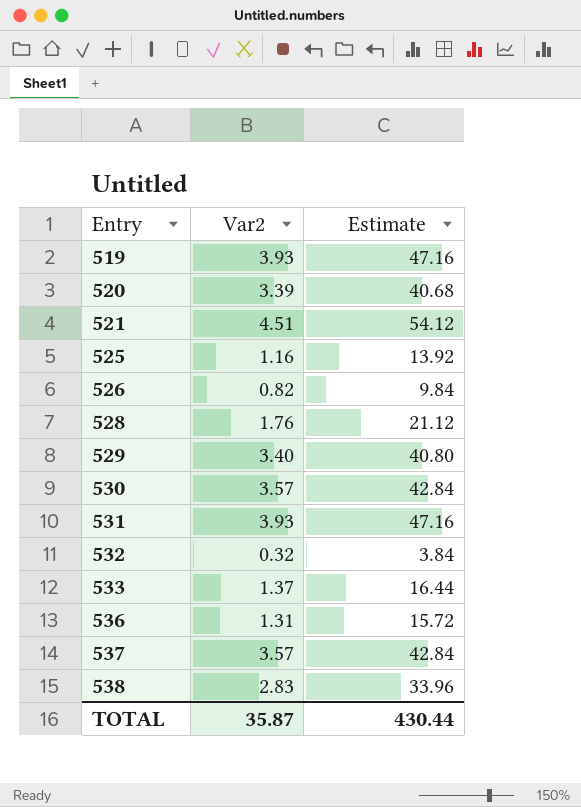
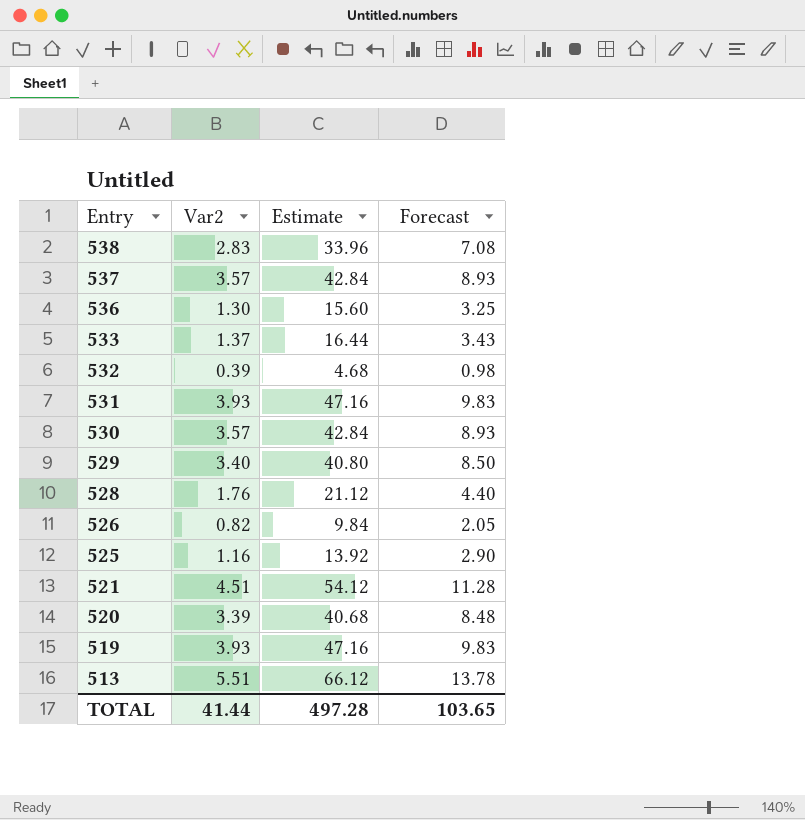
row order: Entry ascending -> Entry descending
column Forecast | formula: none -> [Var2] * 2.5
536 | Var2: 1.31 -> 1.30
536 | Estimate: 15.72 -> 15.60
532 | Var2: 0.32 -> 0.39
532 | Estimate: 3.84 -> 4.68
row 513: none -> 5.51 | 66.12 | 13.78
TOTAL | Var2: 35.87 -> 41.44
TOTAL | Estimate: 430.44 -> 497.28

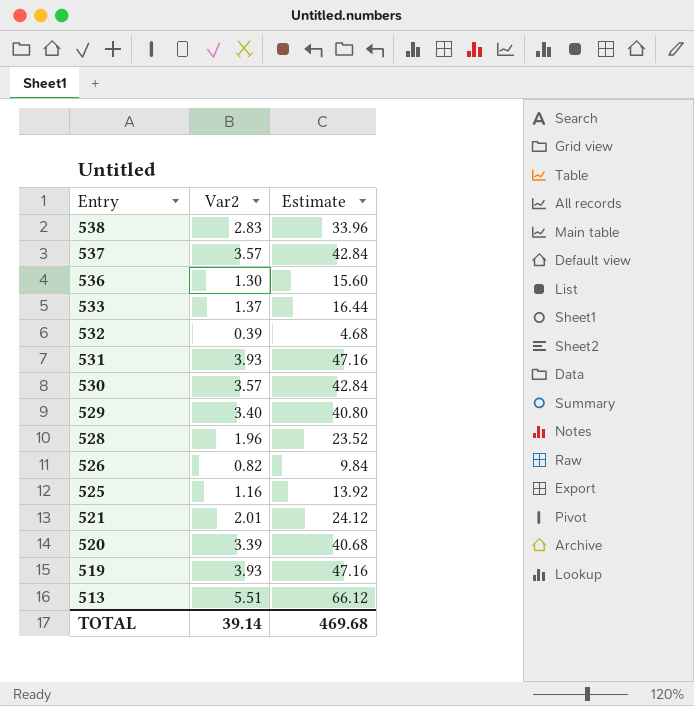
column Forecast | formula: [Var2] * 2.5 -> none
528 | Var2: 1.76 -> 1.96
528 | Estimate: 21.12 -> 23.52
521 | Var2: 4.51 -> 2.01
521 | Estimate: 54.12 -> 24.12
TOTAL | Var2: 41.44 -> 39.14
TOTAL | Estimate: 497.28 -> 469.68

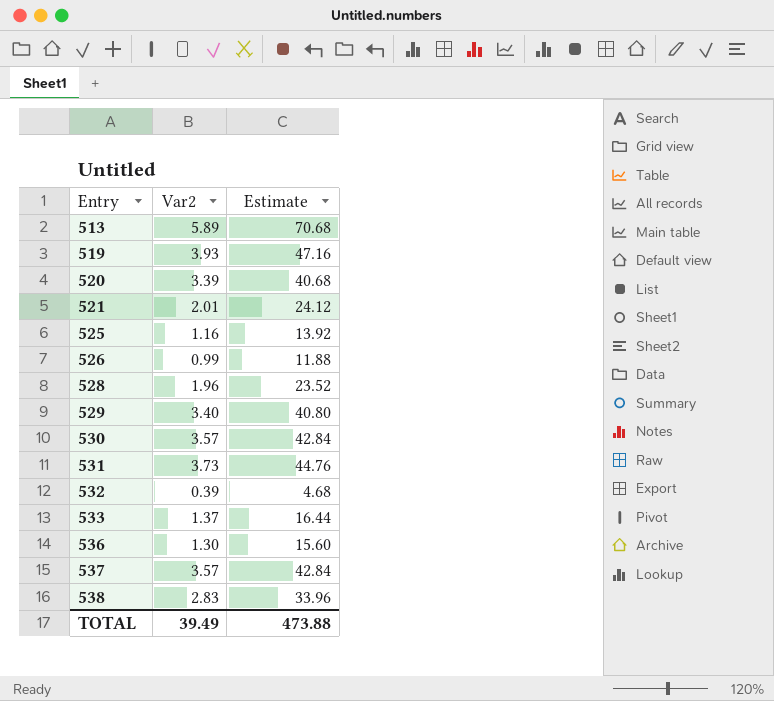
row order: Entry descending -> Entry ascending
513 | Var2: 5.51 -> 5.89
513 | Estimate: 66.12 -> 70.68
526 | Var2: 0.82 -> 0.99
526 | Estimate: 9.84 -> 11.88
531 | Var2: 3.93 -> 3.73
531 | Estimate: 47.16 -> 44.76
TOTAL | Var2: 39.14 -> 39.49
TOTAL | Estimate: 469.68 -> 473.88

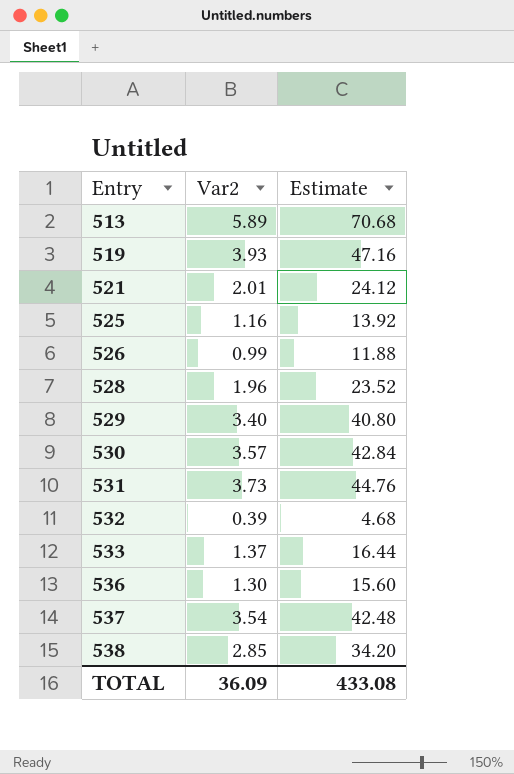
row 520: 3.39 | 40.68 -> none
537 | Var2: 3.57 -> 3.54
537 | Estimate: 42.84 -> 42.48
538 | Var2: 2.83 -> 2.85
538 | Estimate: 33.96 -> 34.20
TOTAL | Var2: 39.49 -> 36.09
TOTAL | Estimate: 473.88 -> 433.08

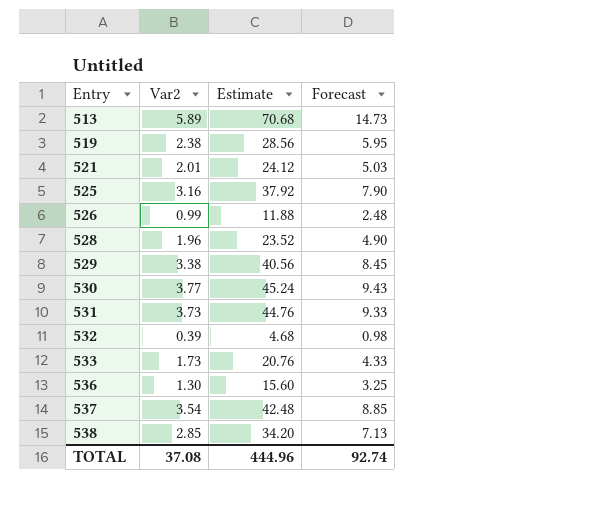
column Forecast | formula: none -> [Var2] * 2.5
519 | Var2: 3.93 -> 2.38
519 | Estimate: 47.16 -> 28.56
525 | Var2: 1.16 -> 3.16
525 | Estimate: 13.92 -> 37.92
529 | Var2: 3.40 -> 3.38
529 | Estimate: 40.80 -> 40.56
530 | Var2: 3.57 -> 3.77
530 | Estimate: 42.84 -> 45.24
533 | Var2: 1.37 -> 1.73
533 | Estimate: 16.44 -> 20.76
TOTAL | Var2: 36.09 -> 37.08
TOTAL | Estimate: 433.08 -> 444.96

